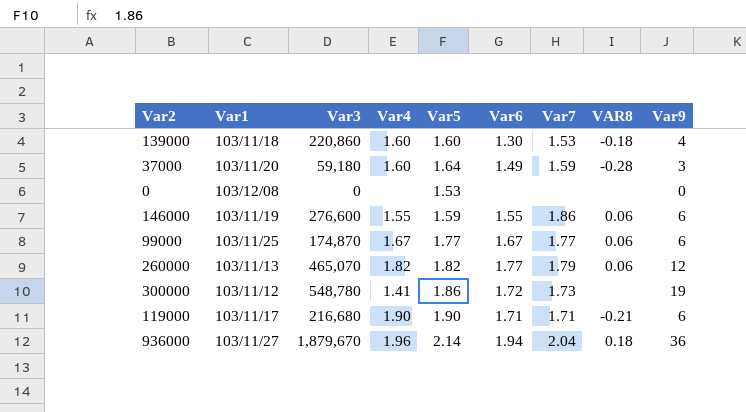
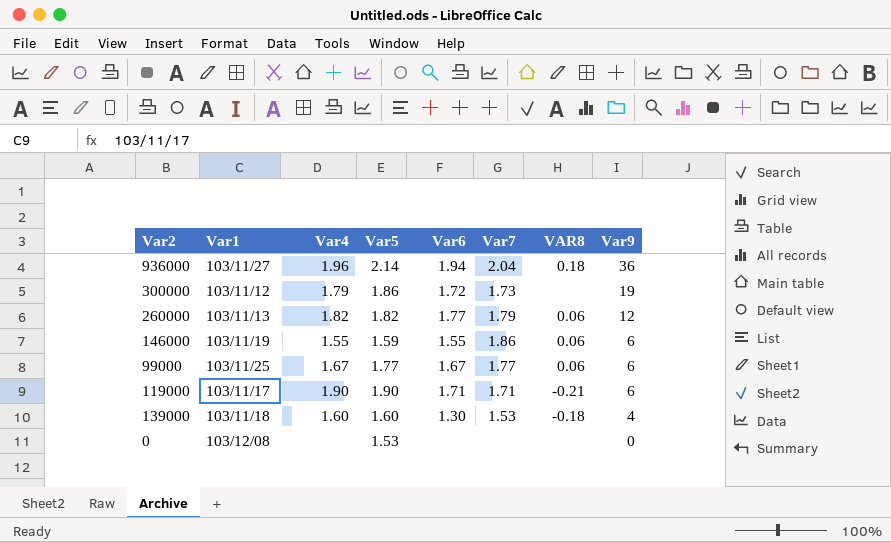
row order: none -> Var9 descending
column Var3 | position: 3 -> none
row 37000: 103/11/20 | 59,180 | 1.60 | 1.64 | 1.49 | 1.59 | -0.28 | 3 -> none
300000 | Var4: 1.41 -> 1.79

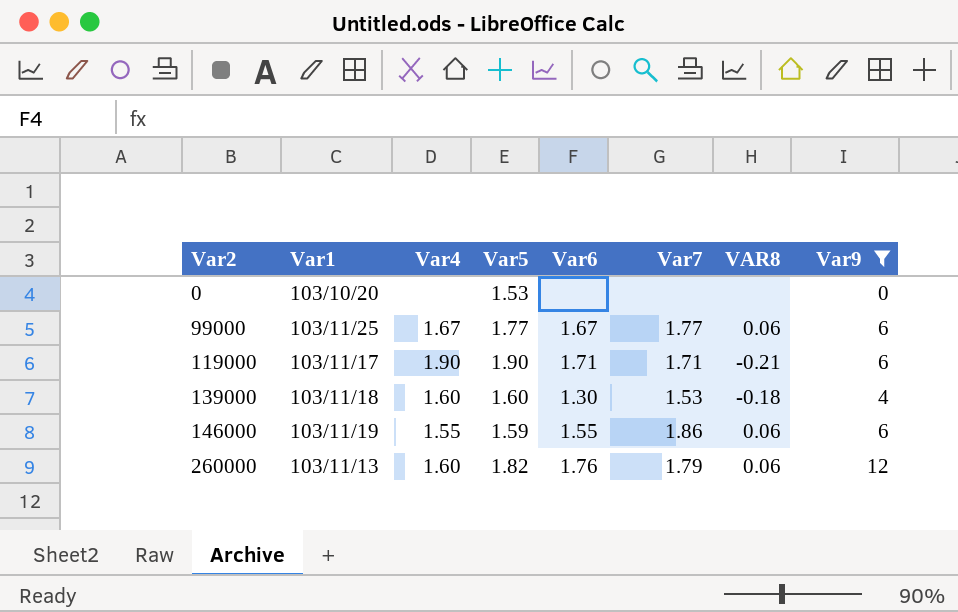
filter: none -> Var9 <= 12
row order: Var9 descending -> Var2 ascending
0 | Var1: 103/12/08 -> 103/10/20
260000 | Var4: 1.82 -> 1.60
260000 | Var6: 1.77 -> 1.76

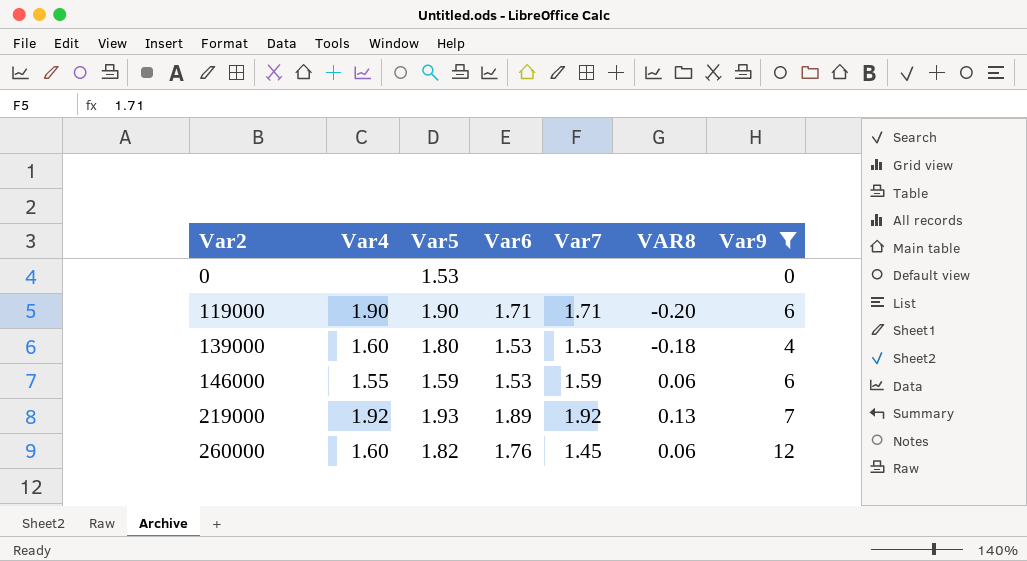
column Var1 | position: 2 -> none
row 99000: 103/11/25 | 1.67 | 1.77 | 1.67 | 1.77 | 0.06 | 6 -> none
119000 | VAR8: -0.21 -> -0.20
139000 | Var5: 1.60 -> 1.80
139000 | Var6: 1.30 -> 1.53
146000 | Var6: 1.55 -> 1.53
146000 | Var7: 1.86 -> 1.59
row 219000: none -> 1.92 | 1.93 | 1.89 | 1.92 | 0.13 | 7
260000 | Var7: 1.79 -> 1.45

